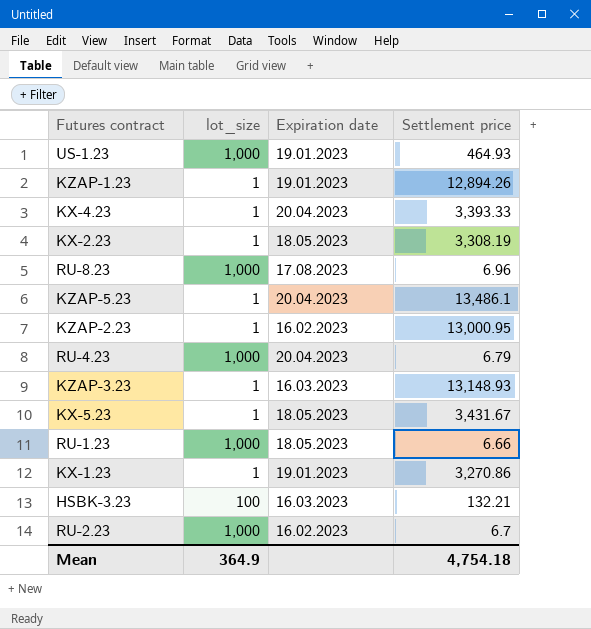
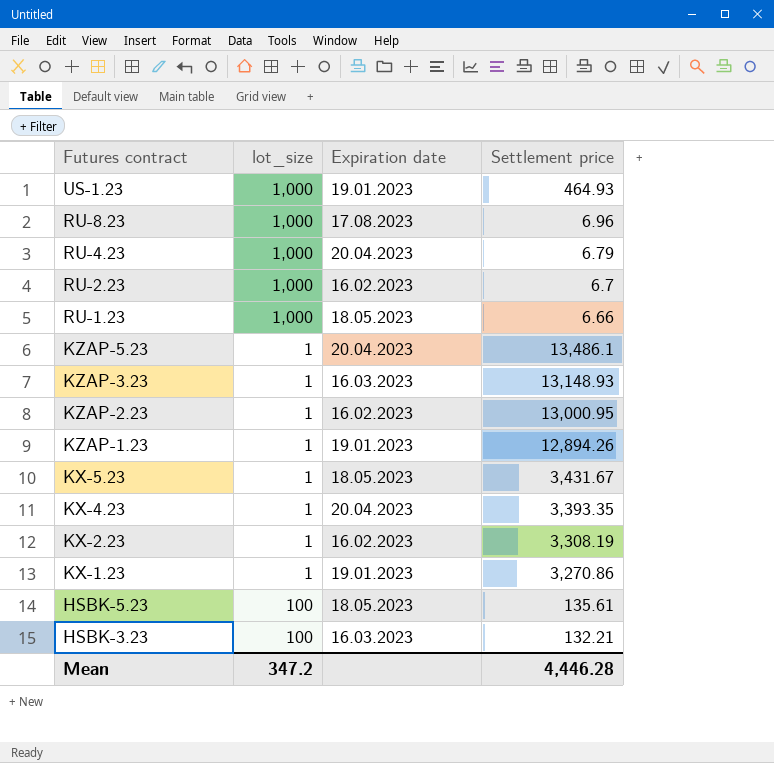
row order: none -> Futures contract descending
KX-4.23 | Settlement price: 3,393.33 -> 3,393.35
KX-2.23 | Expiration date: 18.05.2023 -> 16.02.2023
row HSBK-5.23: none -> 100 | 18.05.2023 | 135.61
Mean | lot_size: 364.9 -> 347.2
Mean | Settlement price: 4,754.18 -> 4,446.28

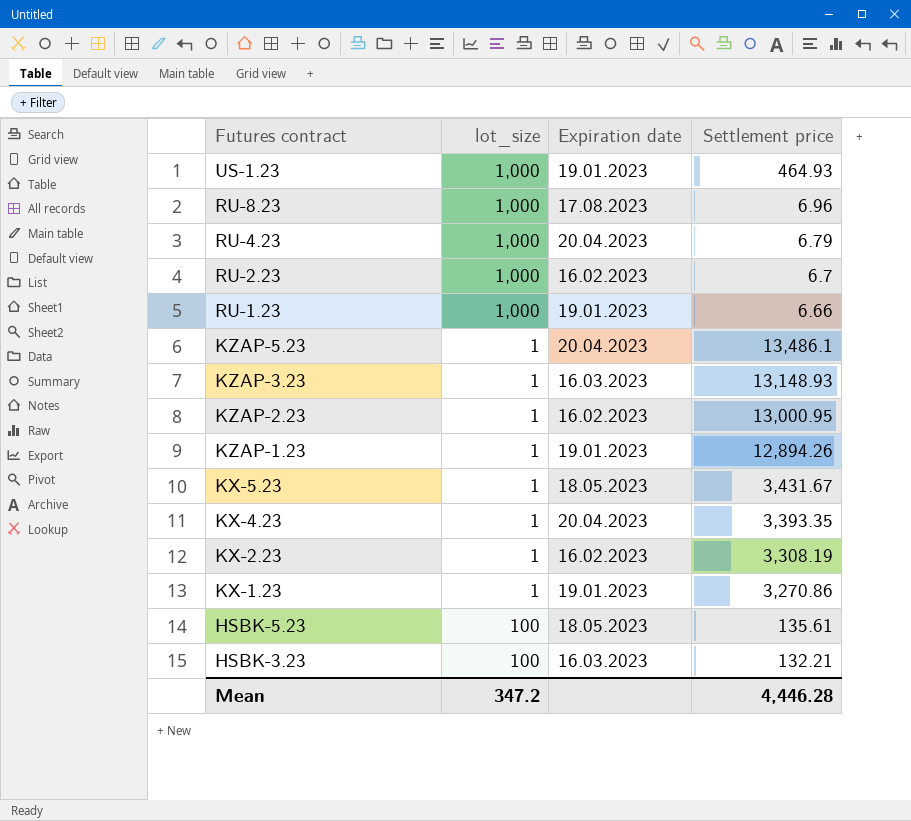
RU-1.23 | Expiration date: 18.05.2023 -> 19.01.2023

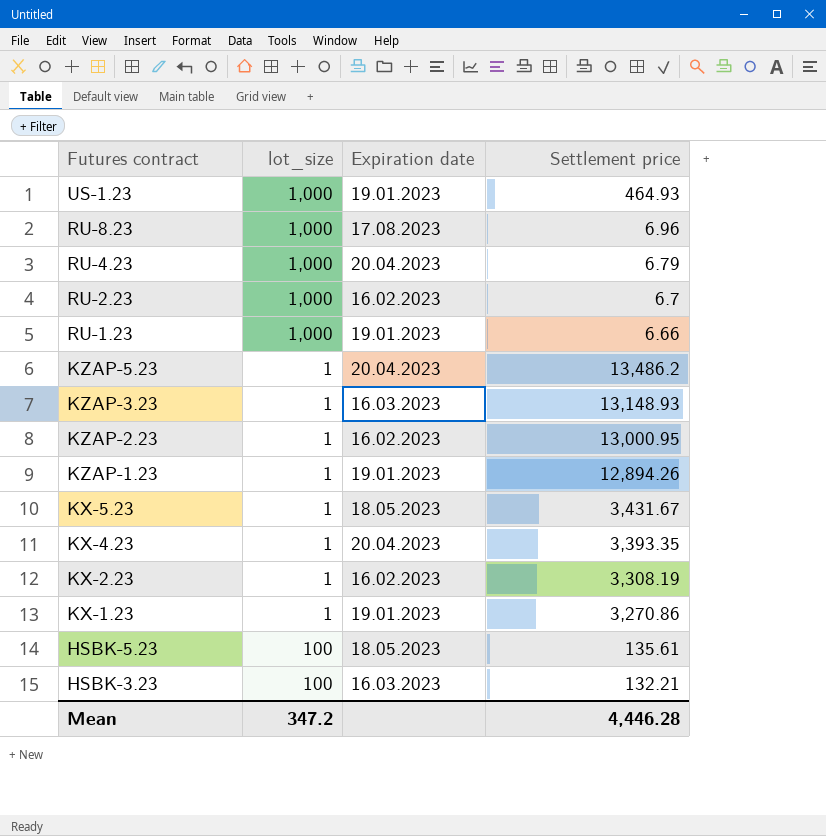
KZAP-5.23 | Settlement price: 13,486.1 -> 13,486.2

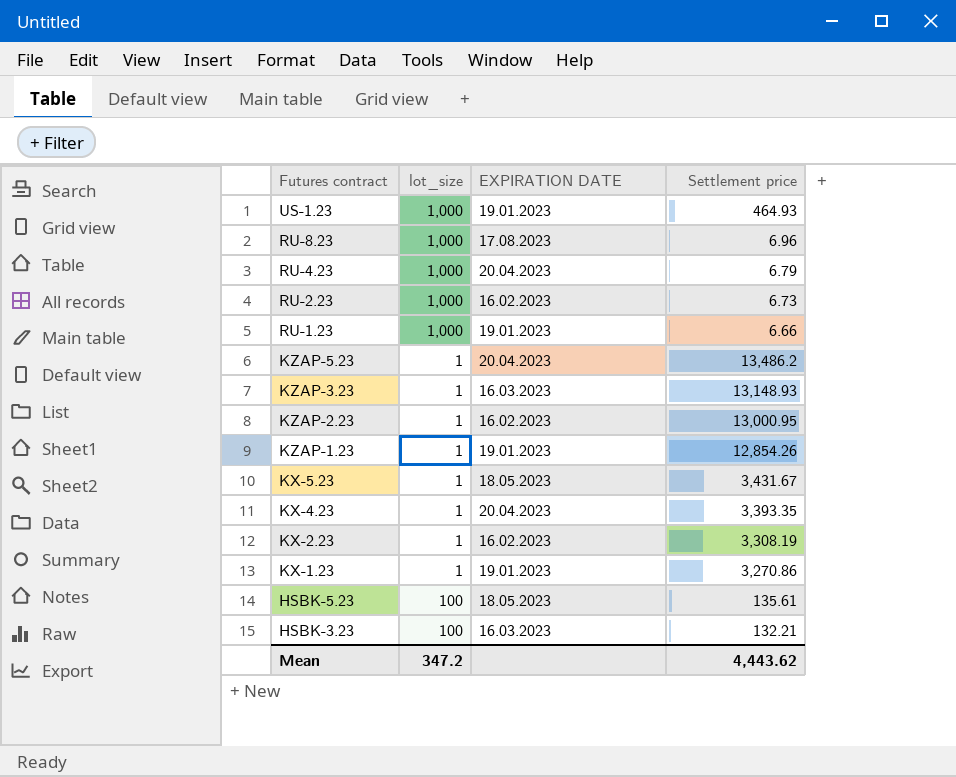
column name: Expiration date -> EXPIRATION DATE
RU-2.23 | Settlement price: 6.7 -> 6.73
KZAP-1.23 | Settlement price: 12,894.26 -> 12,854.26
Mean | Settlement price: 4,446.28 -> 4,443.62

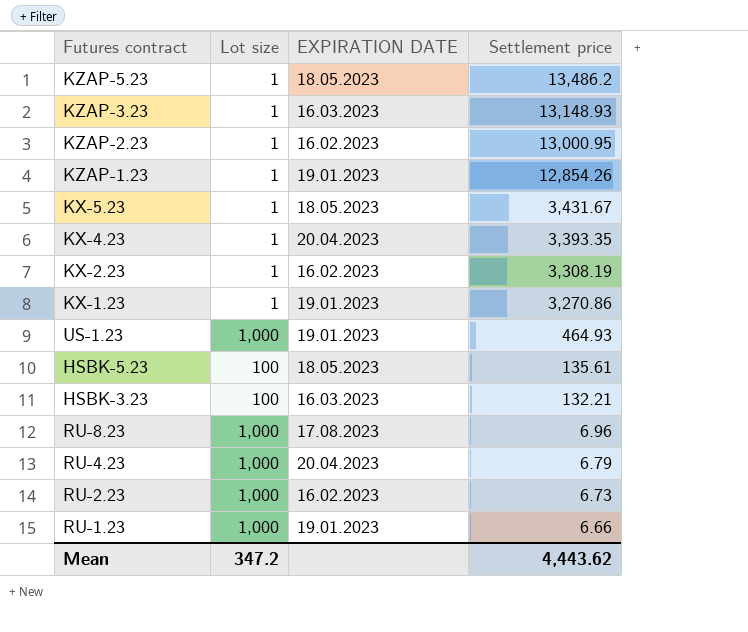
row order: Futures contract descending -> Settlement price descending
column name: lot_size -> Lot size
KZAP-5.23 | EXPIRATION DATE: 20.04.2023 -> 18.05.2023

